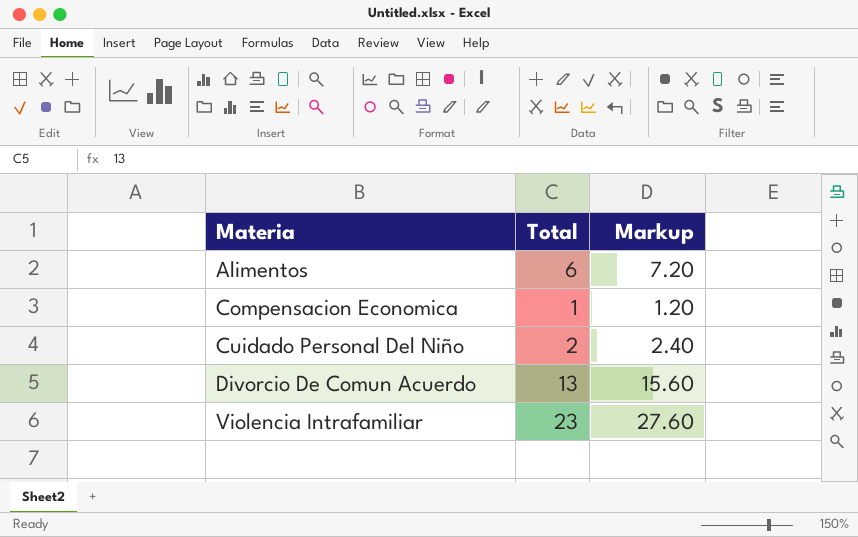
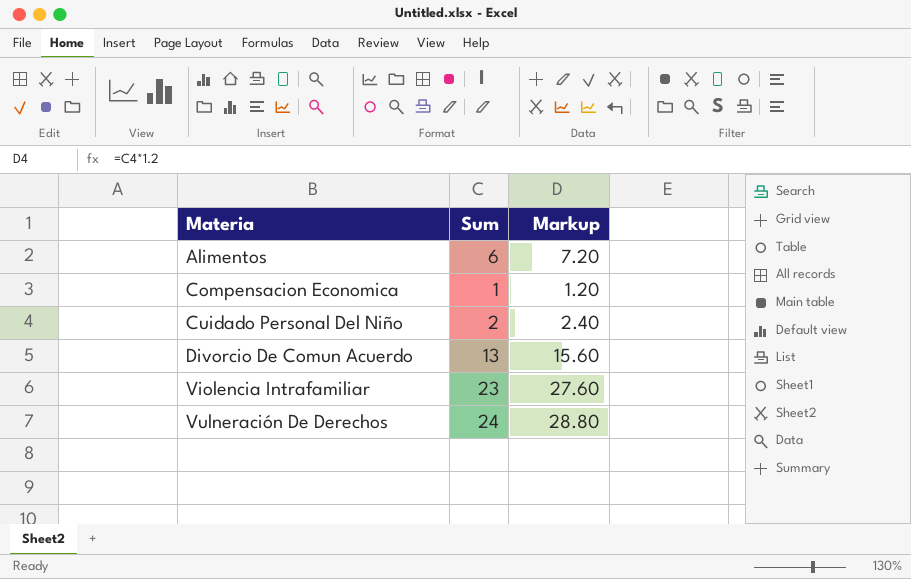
column name: Total -> Sum
row Vulneración De Derechos: none -> 24 | 28.80

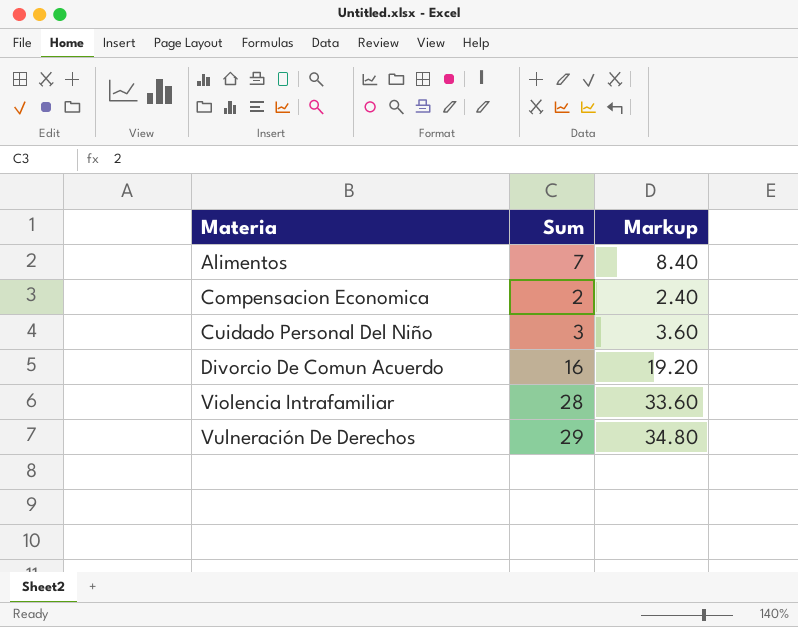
Alimentos | Sum: 6 -> 7
Alimentos | Markup: 7.20 -> 8.40
Compensacion Economica | Sum: 1 -> 2
Compensacion Economica | Markup: 1.20 -> 2.40
Cuidado Personal Del Niño | Sum: 2 -> 3
Cuidado Personal Del Niño | Markup: 2.40 -> 3.60
Divorcio De Comun Acuerdo | Sum: 13 -> 16
Divorcio De Comun Acuerdo | Markup: 15.60 -> 19.20
Violencia Intrafamiliar | Sum: 23 -> 28
Violencia Intrafamiliar | Markup: 27.60 -> 33.60
Vulneración De Derechos | Sum: 24 -> 29
Vulneración De Derechos | Markup: 28.80 -> 34.80

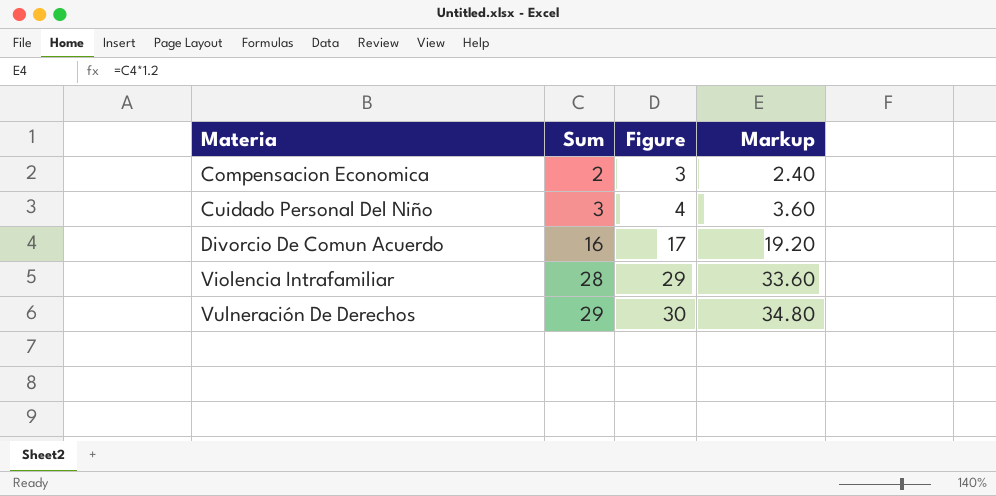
column Figure | formula: none -> [Sum] + 1
row Alimentos: 7 | 8.40 -> none

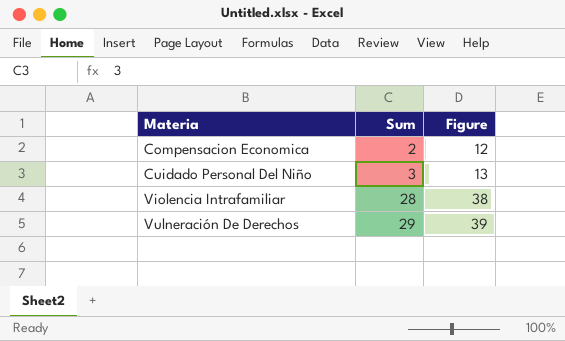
column Markup | formula: [Sum] * 1.2 -> none
column Figure | formula: [Sum] + 1 -> [Sum] + 10
row Divorcio De Comun Acuerdo: 16 | 17 | 19.20 -> none

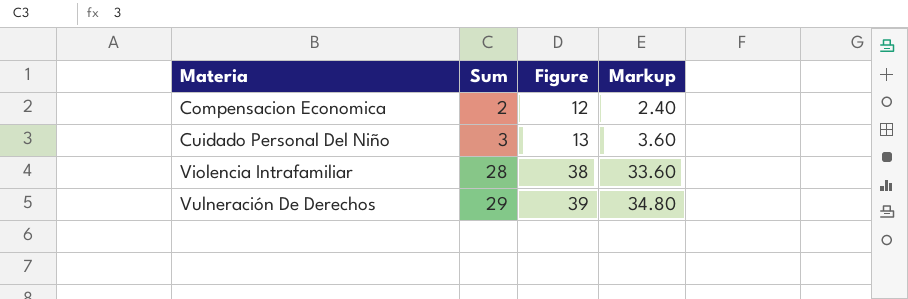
column Markup | formula: none -> [Sum] * 1.2

